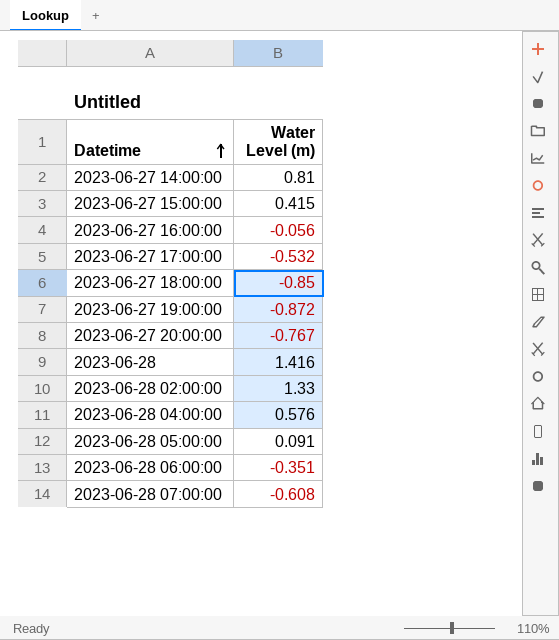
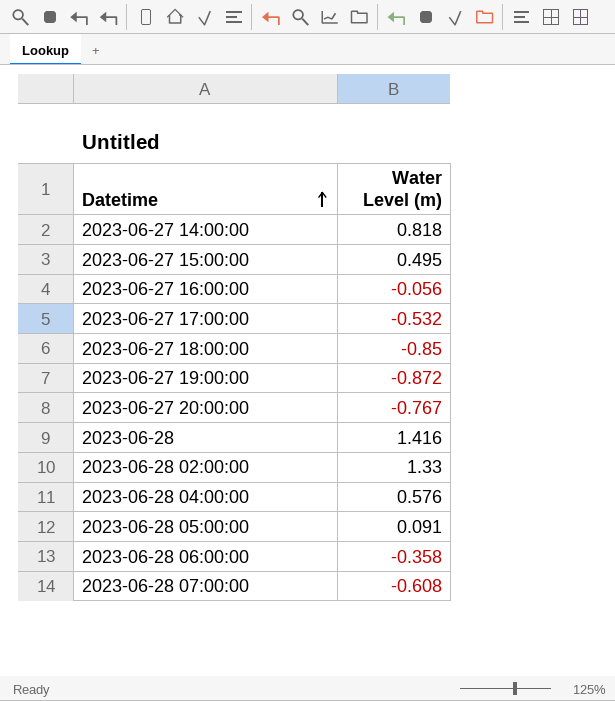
2023-06-27 14:00:00 | Water Level (m): 0.81 -> 0.818
2023-06-27 15:00:00 | Water Level (m): 0.415 -> 0.495
2023-06-28 06:00:00 | Water Level (m): -0.351 -> -0.358

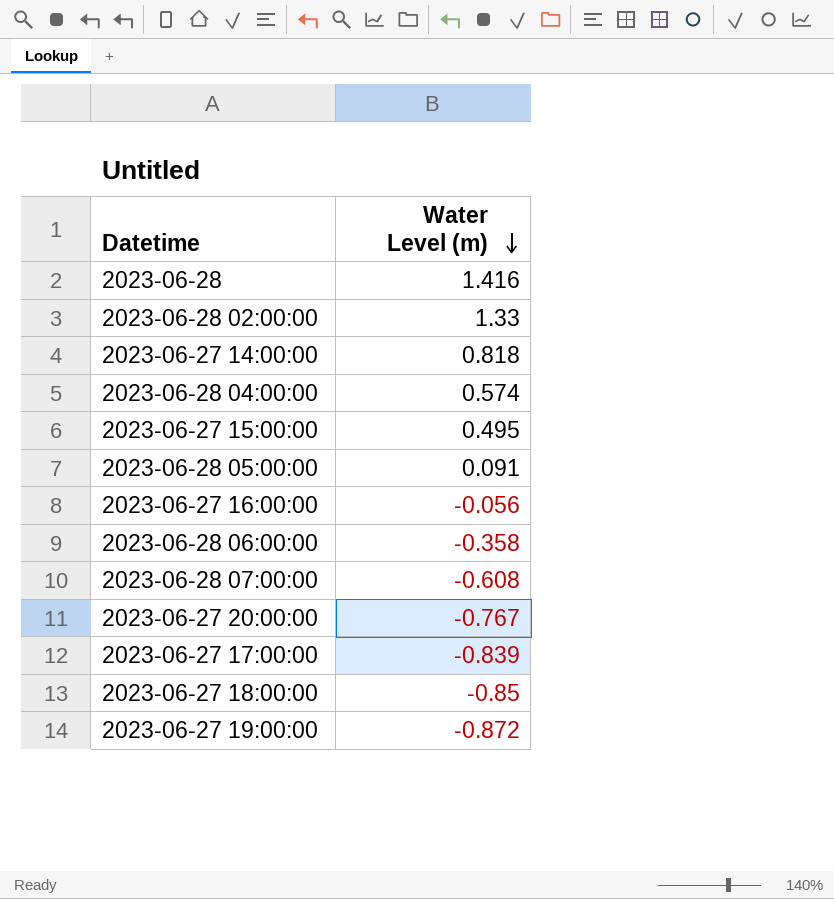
row order: Datetime ascending -> Water Level (m) descending
2023-06-28 04:00:00 | Water Level (m): 0.576 -> 0.574
2023-06-27 17:00:00 | Water Level (m): -0.532 -> -0.839

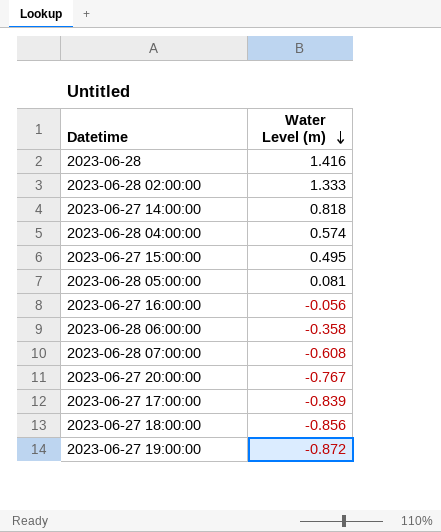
2023-06-28 02:00:00 | Water Level (m): 1.33 -> 1.333
2023-06-28 05:00:00 | Water Level (m): 0.091 -> 0.081
2023-06-27 18:00:00 | Water Level (m): -0.85 -> -0.856

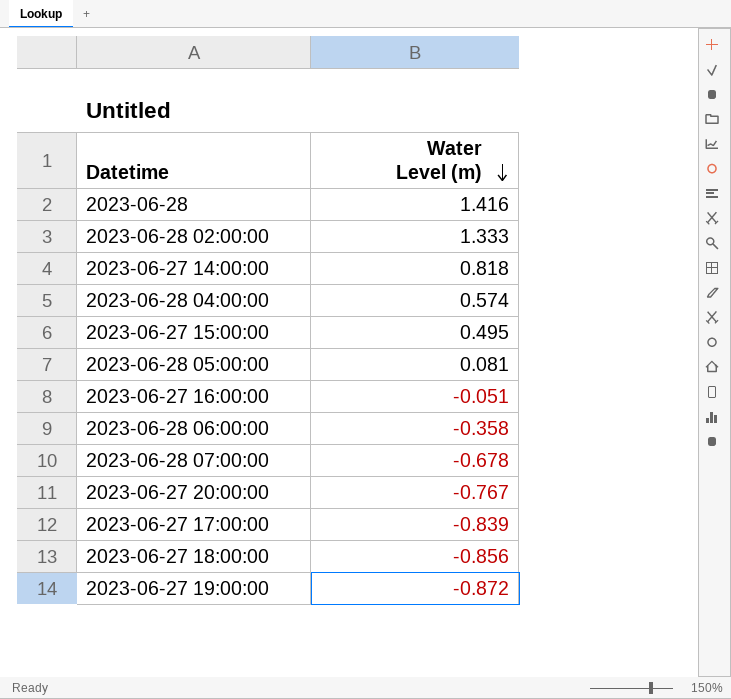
2023-06-27 16:00:00 | Water Level (m): -0.056 -> -0.051
2023-06-28 07:00:00 | Water Level (m): -0.608 -> -0.678

